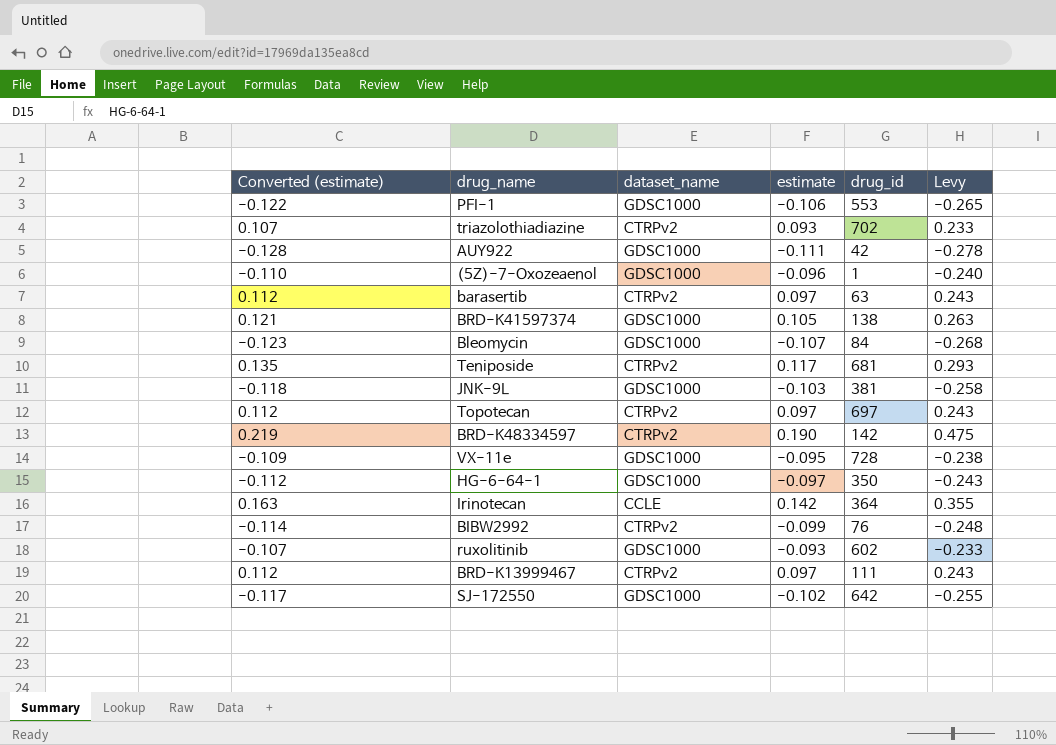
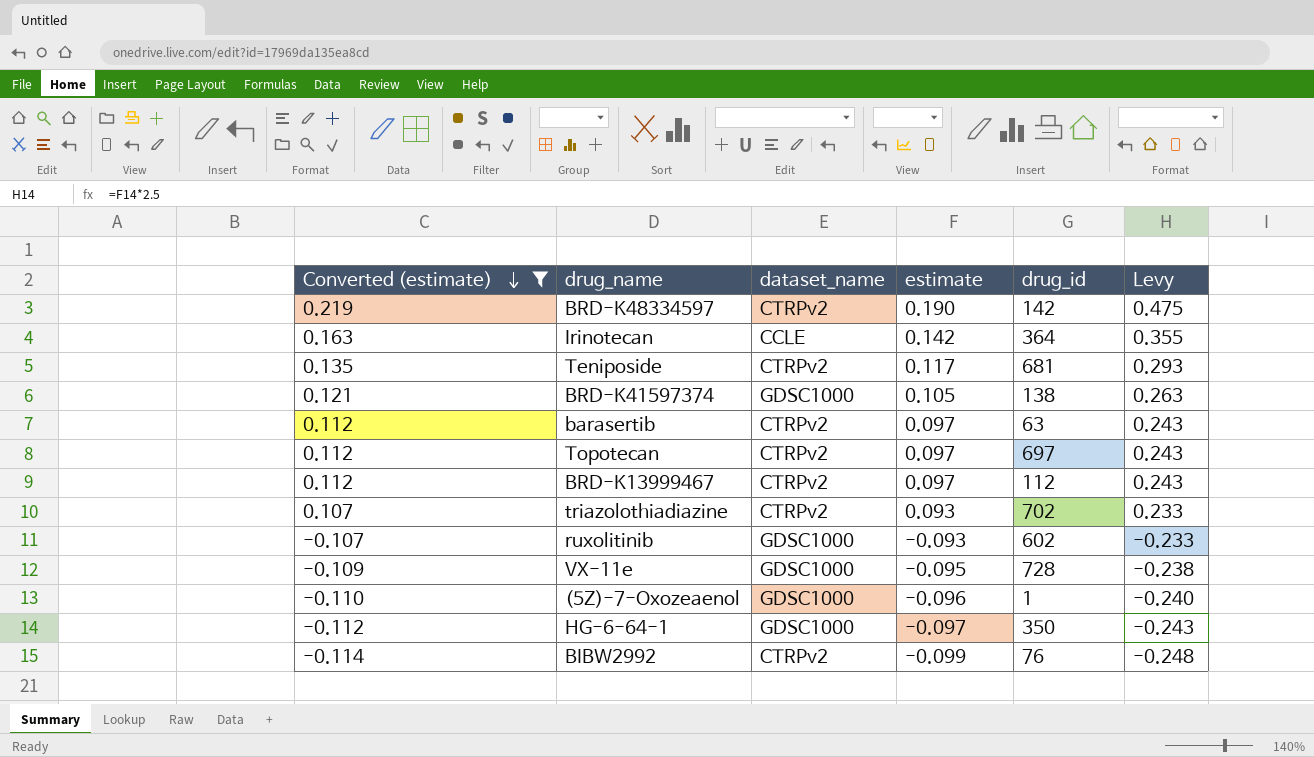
filter: none -> Converted (estimate) >= -0.114
row order: none -> Converted (estimate) descending
BRD-K13999467 | drug_id: 111 -> 112

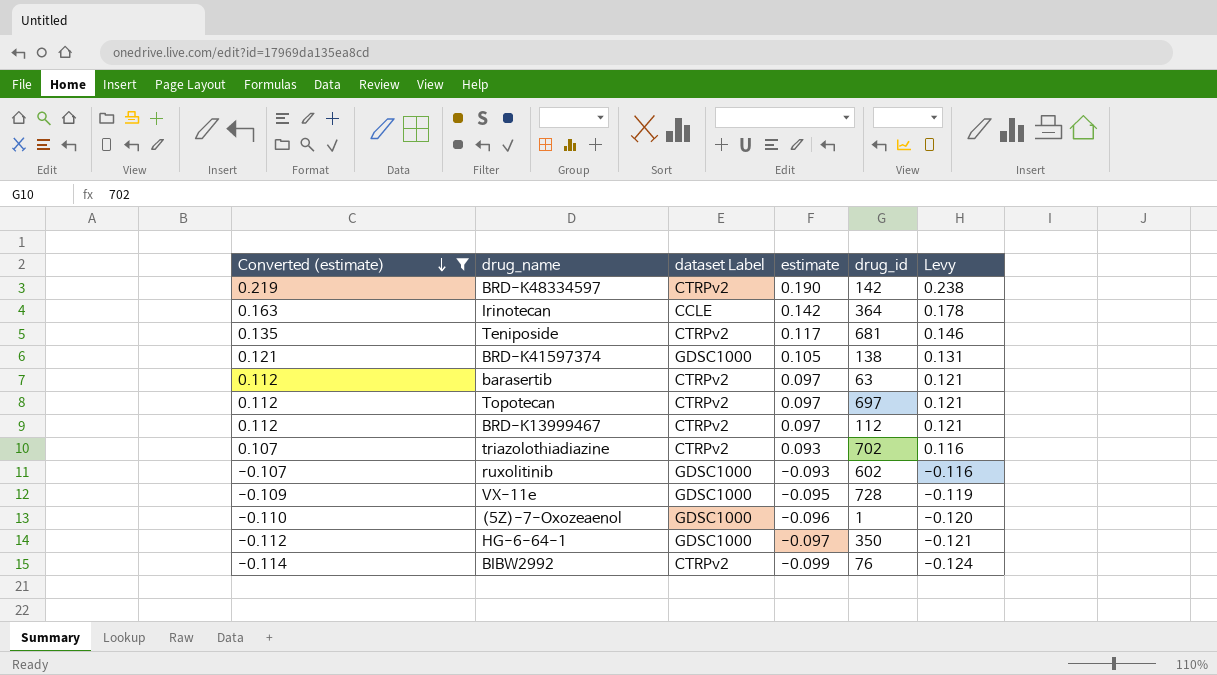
column name: dataset_name -> dataset Label
column Levy | formula: [estimate] * 2.5 -> [estimate] * 1.25

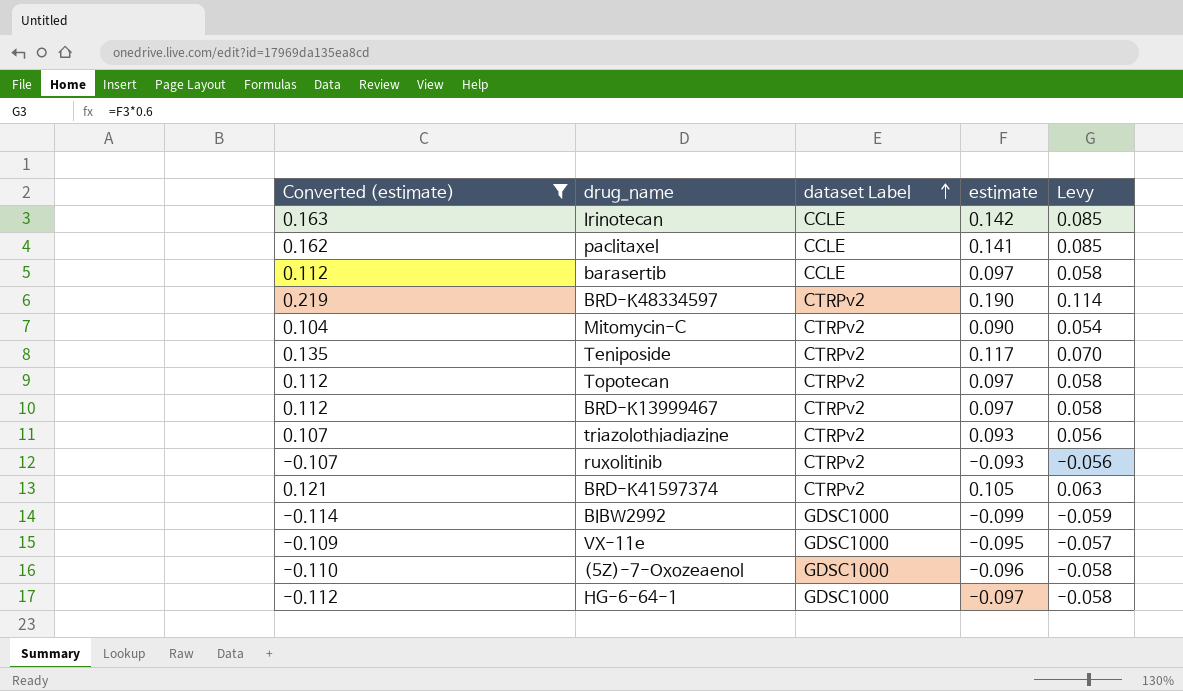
row order: Converted (estimate) descending -> dataset Label ascending
column drug_id | position: 5 -> none
column Levy | formula: [estimate] * 1.25 -> [estimate] * 0.6
row paclitaxel: none -> 0.162 | CCLE | 0.141 | 0.085
barasertib | dataset Label: CTRPv2 -> CCLE
row Mitomycin-C: none -> 0.104 | CTRPv2 | 0.090 | 0.054
ruxolitinib | dataset Label: GDSC1000 -> CTRPv2
BRD-K41597374 | dataset Label: GDSC1000 -> CTRPv2
BIBW2992 | dataset Label: CTRPv2 -> GDSC1000

